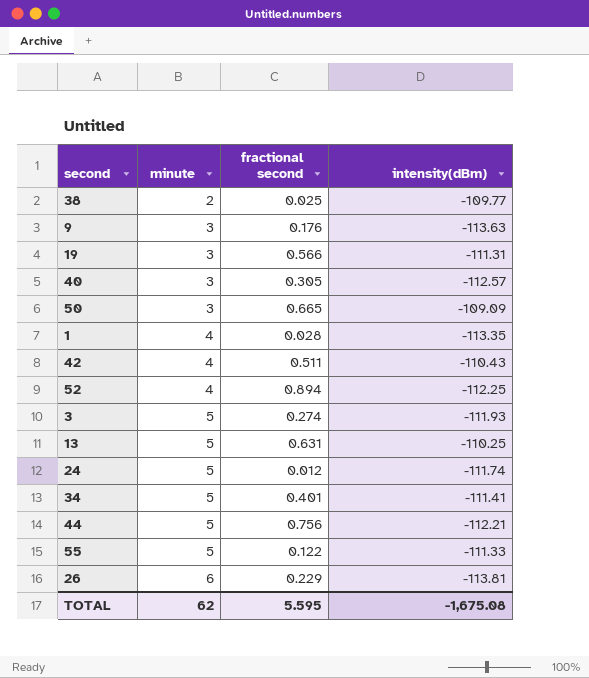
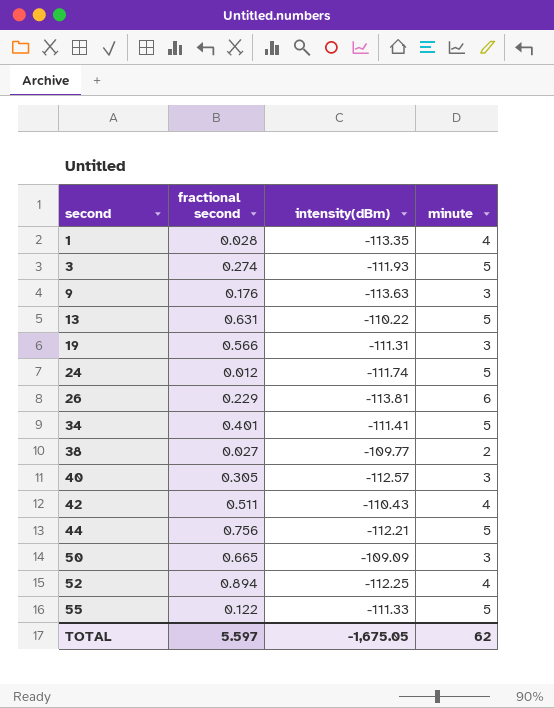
row order: minute ascending -> second ascending
column minute | position: 2 -> 4
13 | intensity(dBm): -110.25 -> -110.22
38 | fractional second: 0.025 -> 0.027
TOTAL | fractional second: 5.595 -> 5.597
TOTAL | intensity(dBm): -1,675.08 -> -1,675.05

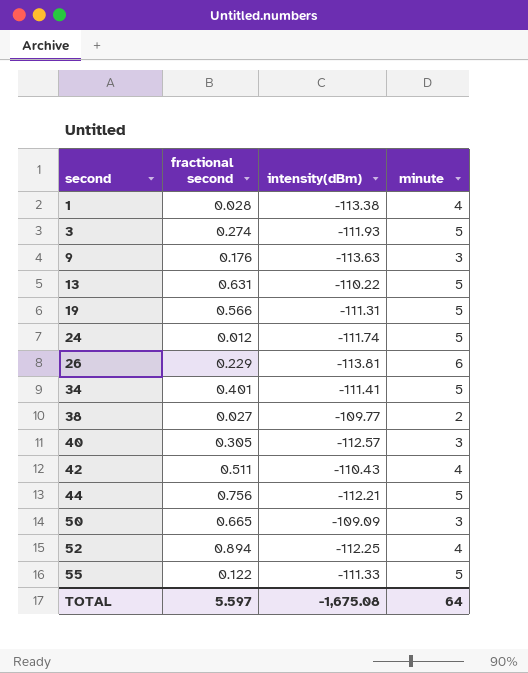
1 | intensity(dBm): -113.35 -> -113.38
19 | minute: 3 -> 5
TOTAL | intensity(dBm): -1,675.05 -> -1,675.08
TOTAL | minute: 62 -> 64

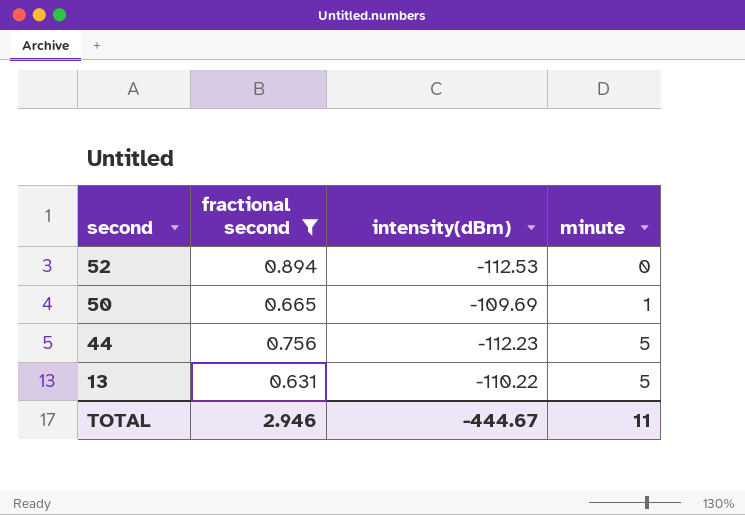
filter: none -> fractional second >= 0.631
row order: second ascending -> second descending
52 | intensity(dBm): -112.25 -> -112.53
52 | minute: 4 -> 0
50 | intensity(dBm): -109.09 -> -109.69
50 | minute: 3 -> 1
44 | intensity(dBm): -112.21 -> -112.23
TOTAL | fractional second: 5.597 -> 2.946
TOTAL | intensity(dBm): -1,675.08 -> -444.67
TOTAL | minute: 64 -> 11

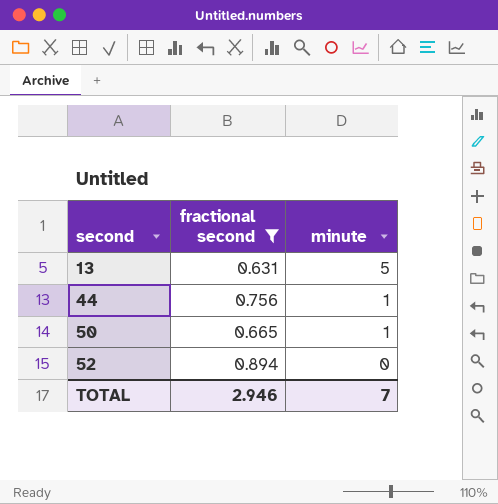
row order: second descending -> second ascending
column intensity(dBm) | position: 3 -> none
44 | minute: 5 -> 1
TOTAL | minute: 11 -> 7

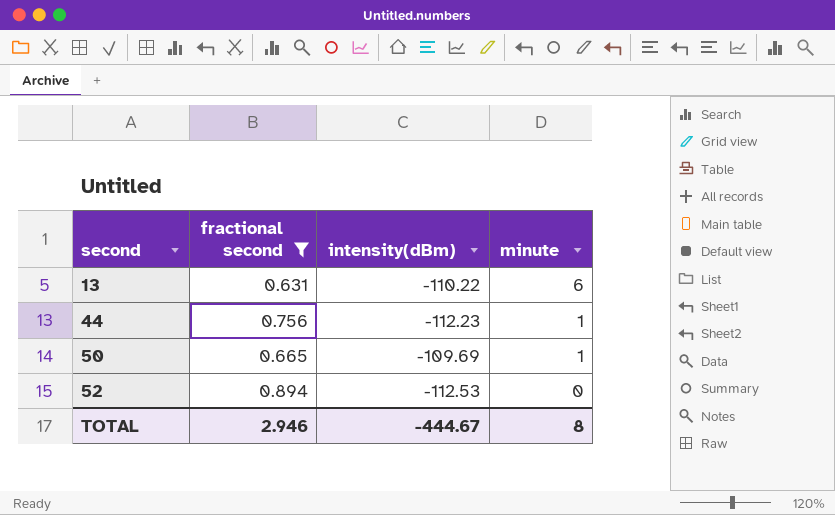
column intensity(dBm) | position: none -> 3
13 | minute: 5 -> 6
TOTAL | minute: 7 -> 8

